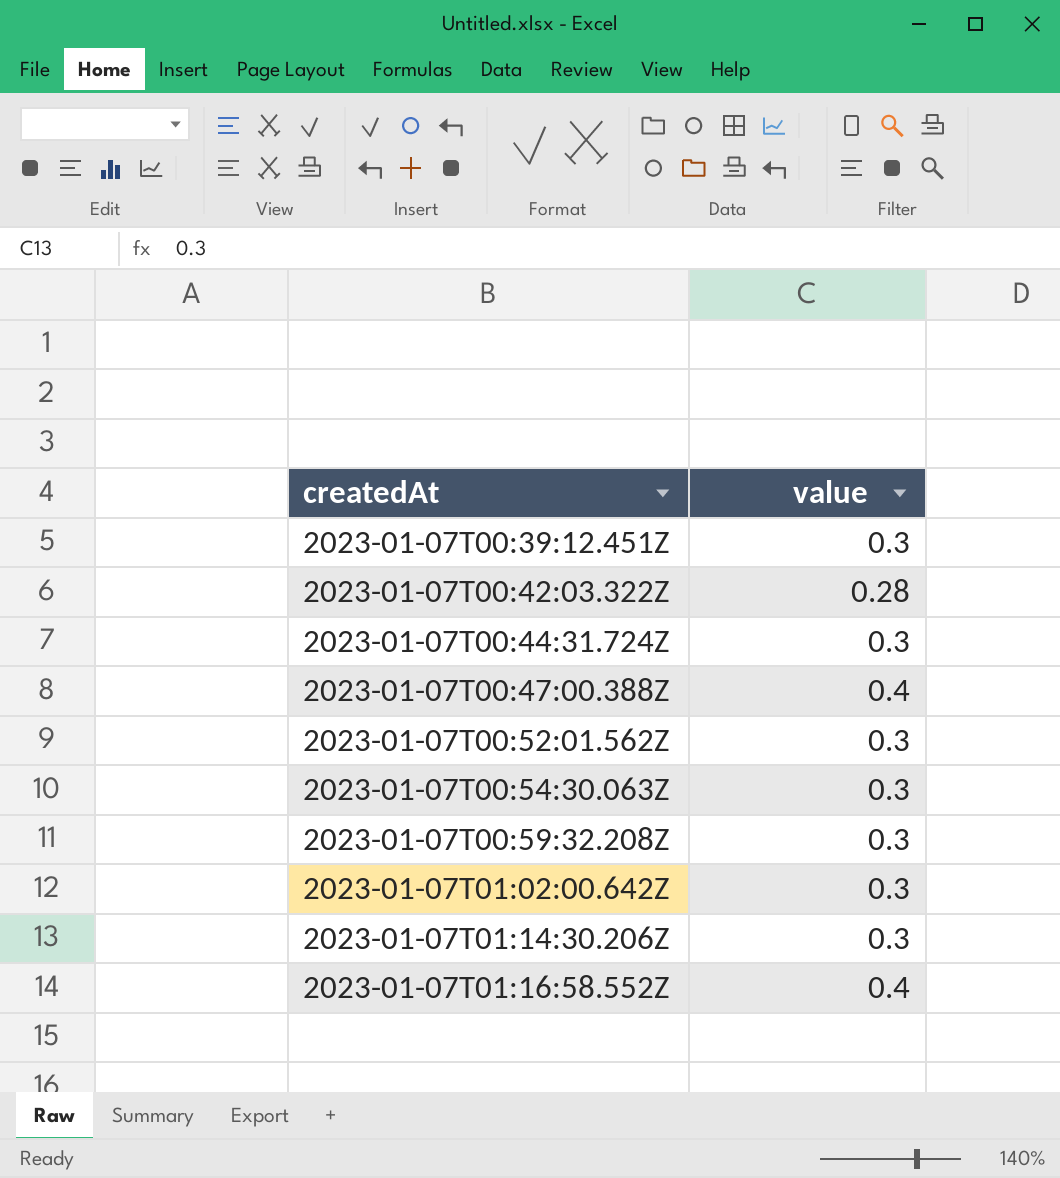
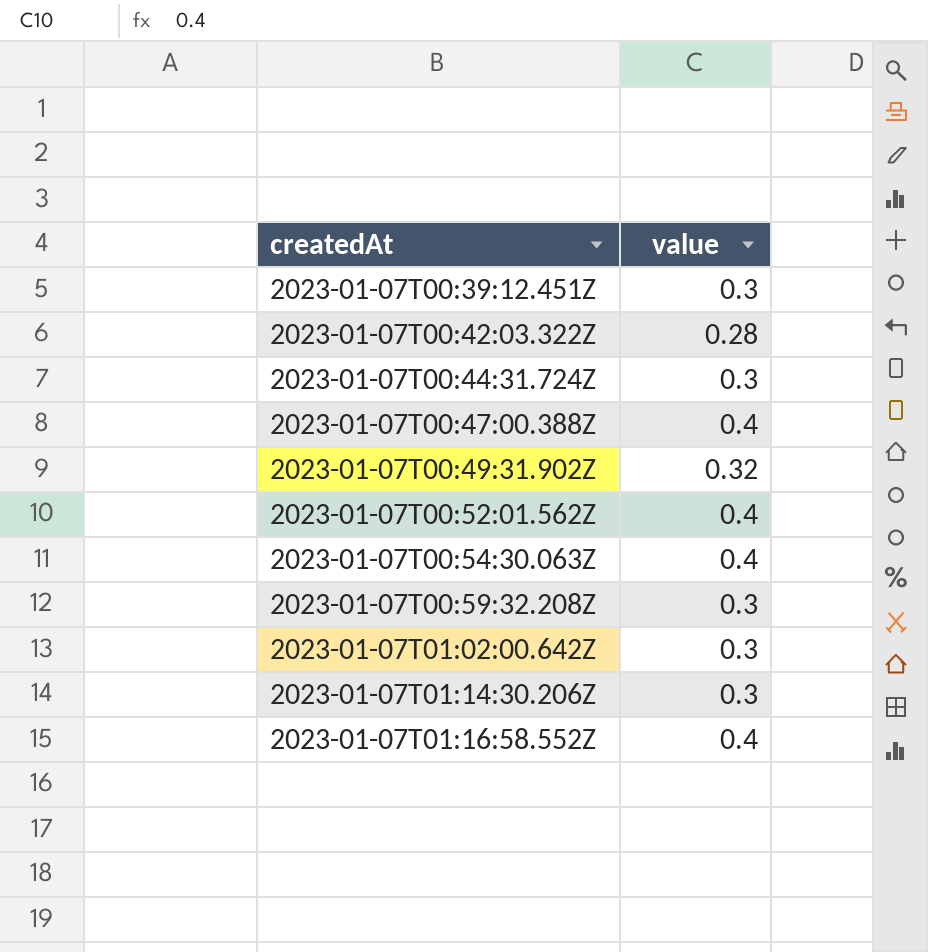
row 2023-01-07T00:49:31.902Z: none -> 0.32
2023-01-07T00:52:01.562Z | value: 0.3 -> 0.4
2023-01-07T00:54:30.063Z | value: 0.3 -> 0.4

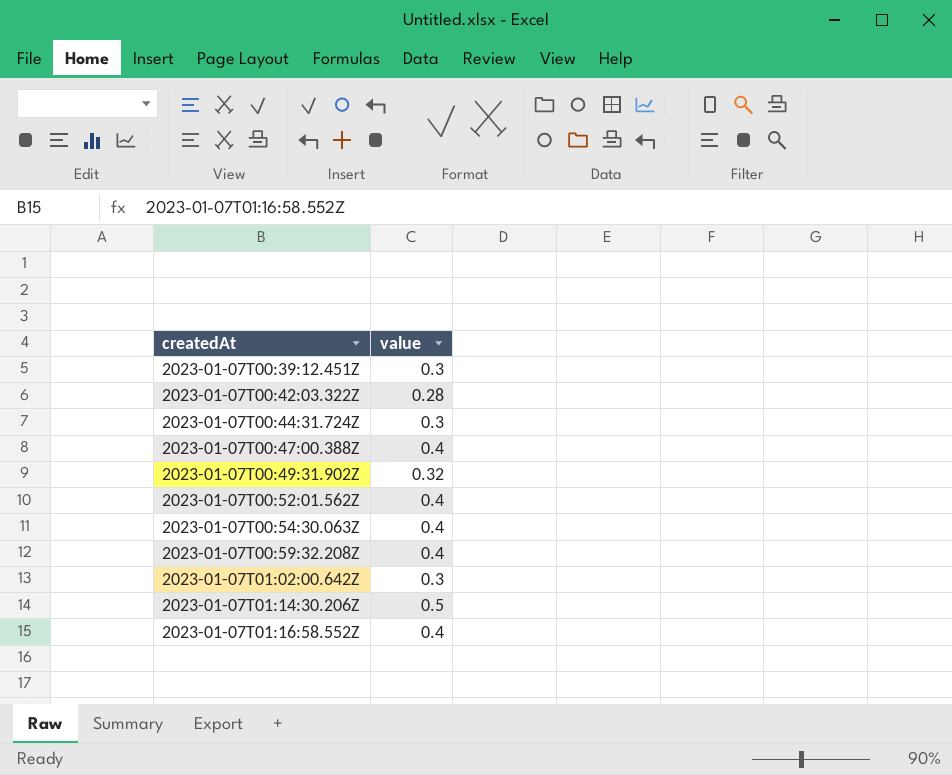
2023-01-07T00:59:32.208Z | value: 0.3 -> 0.4
2023-01-07T01:14:30.206Z | value: 0.3 -> 0.5

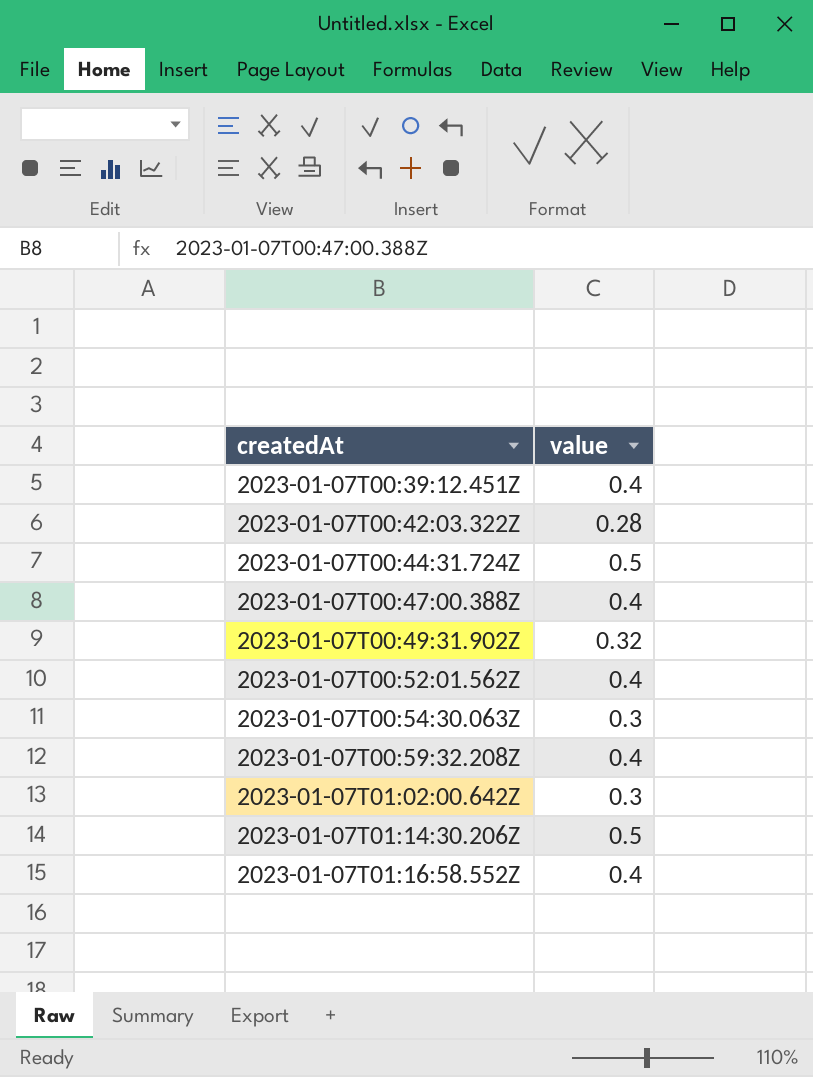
2023-01-07T00:39:12.451Z | value: 0.3 -> 0.4
2023-01-07T00:44:31.724Z | value: 0.3 -> 0.5
2023-01-07T00:54:30.063Z | value: 0.4 -> 0.3

